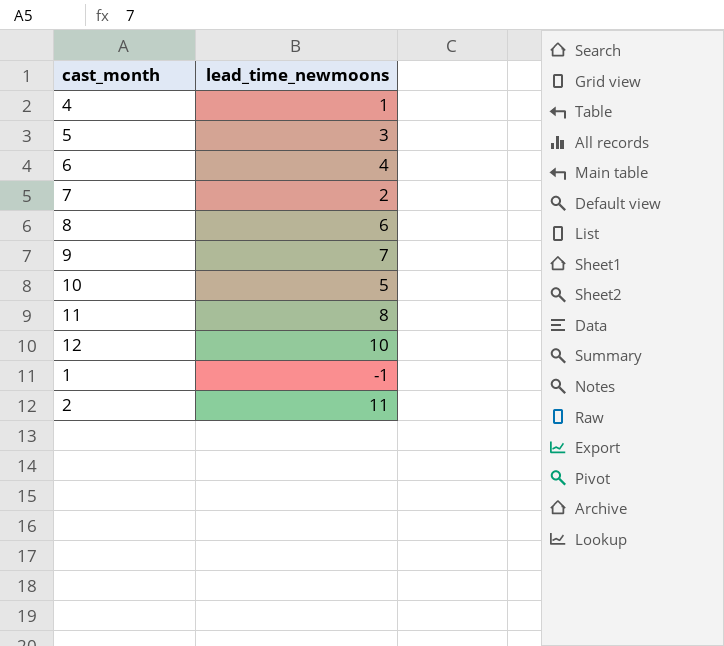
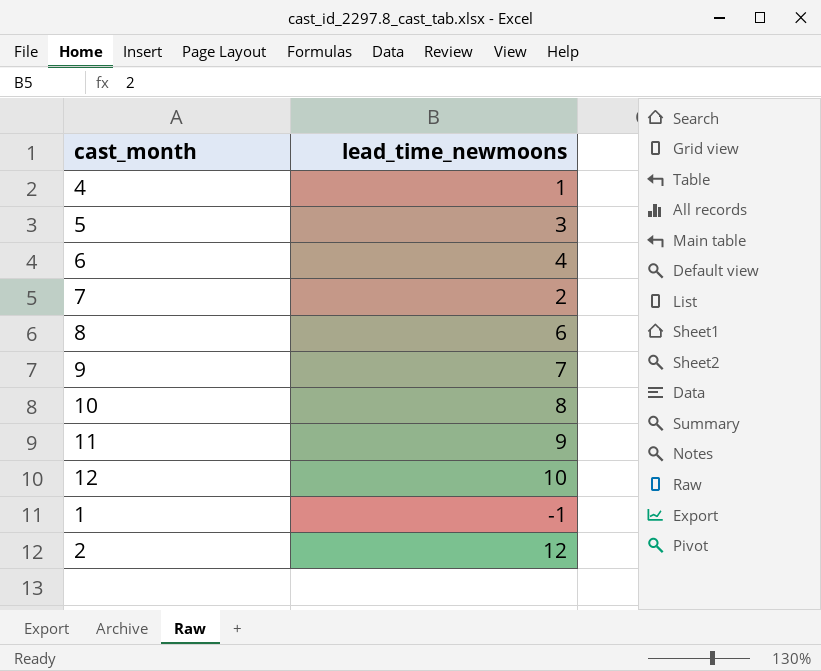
10 | lead_time_newmoons: 5 -> 8
11 | lead_time_newmoons: 8 -> 9
2 | lead_time_newmoons: 11 -> 12

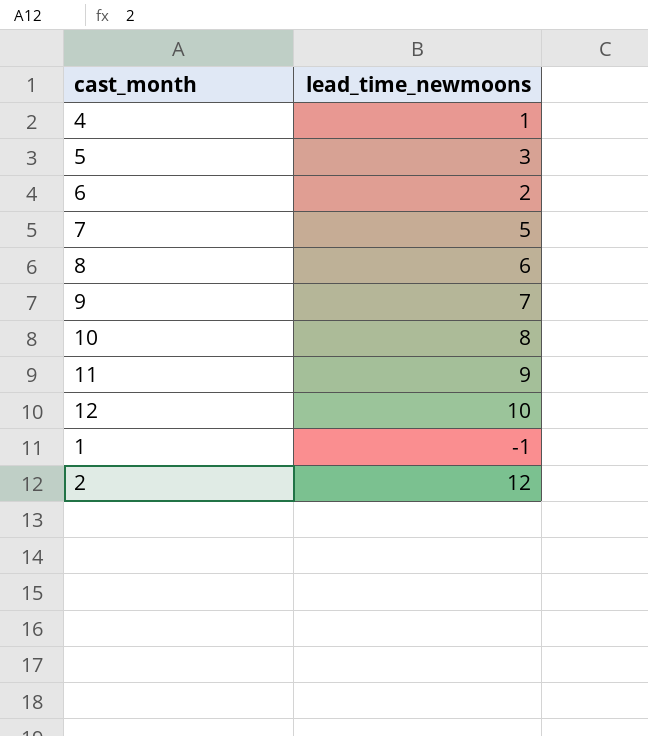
6 | lead_time_newmoons: 4 -> 2
7 | lead_time_newmoons: 2 -> 5

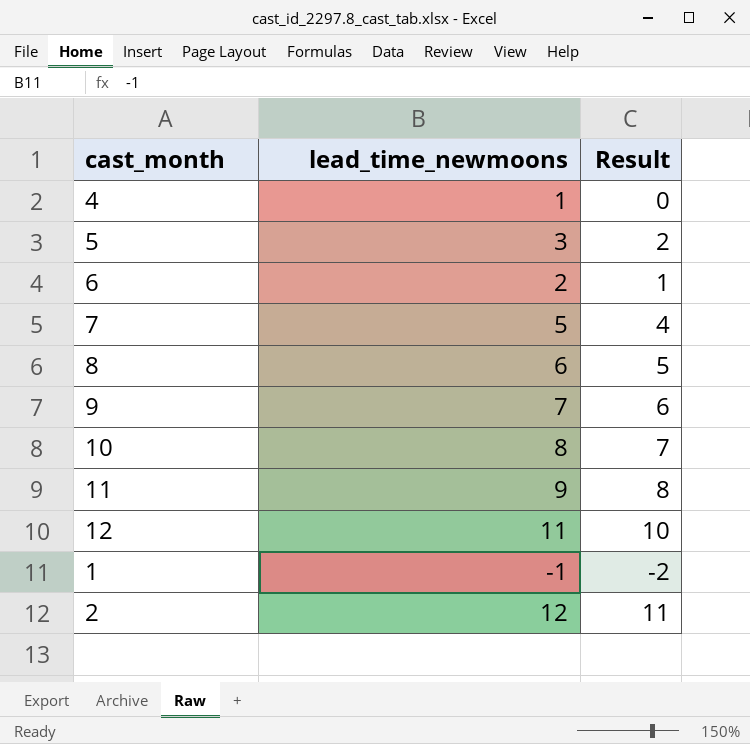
column Result | formula: none -> [lead_time_newmoons] - 1
12 | lead_time_newmoons: 10 -> 11

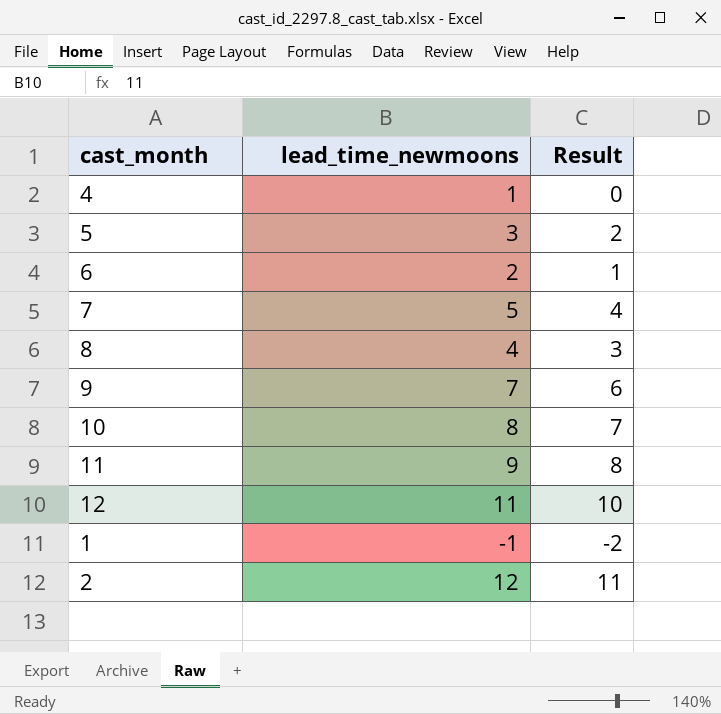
8 | lead_time_newmoons: 6 -> 4
8 | Result: 5 -> 3

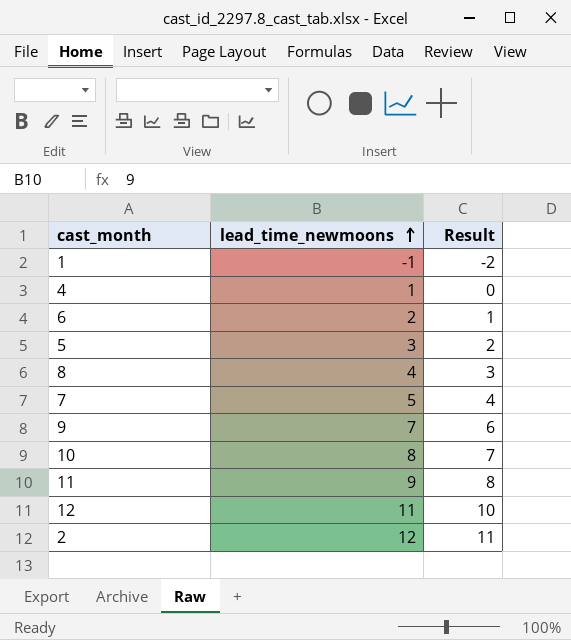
row order: none -> lead_time_newmoons ascending

